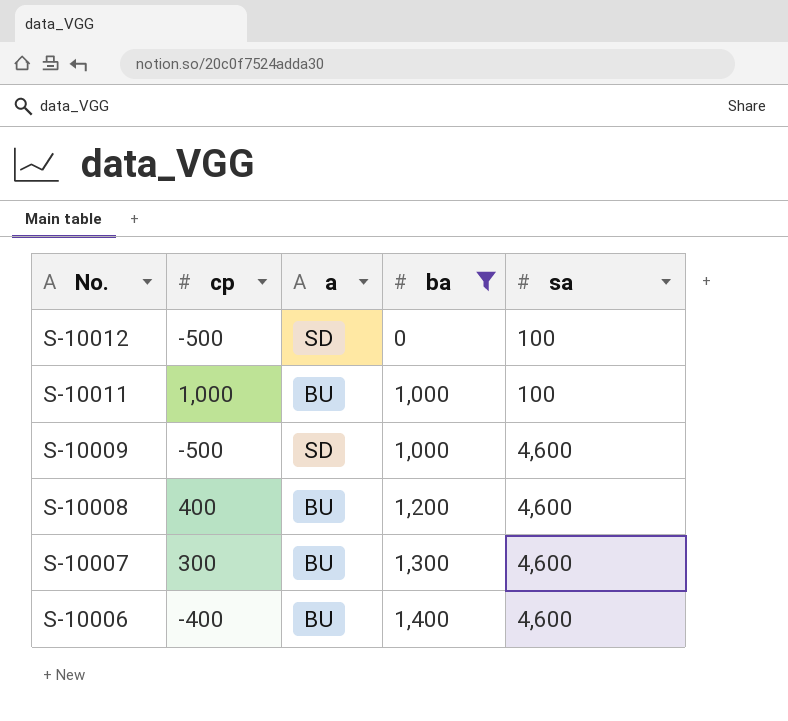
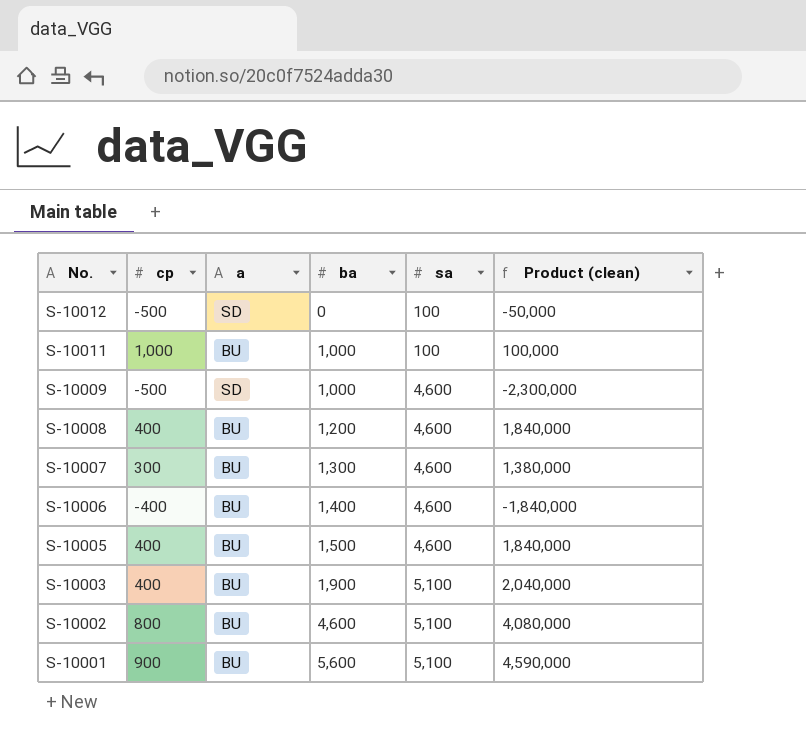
filter: ba <= 1,400 -> none
column Product (clean) | formula: none -> [cp] * [sa]

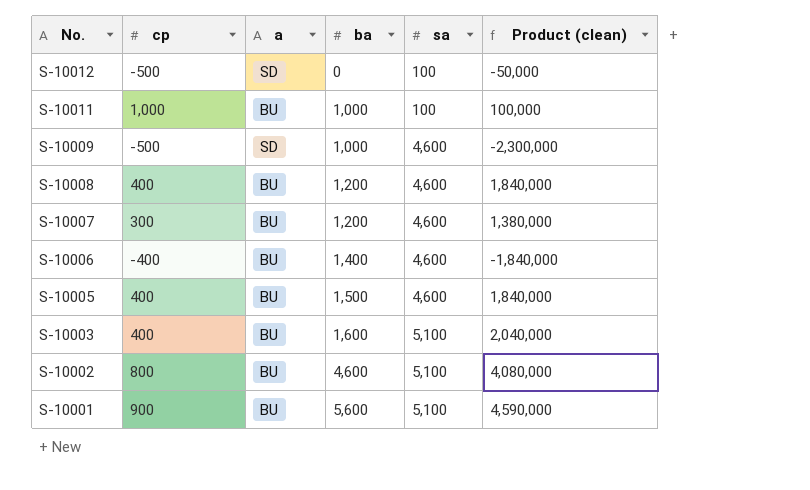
S-10007 | ba: 1,300 -> 1,200
S-10003 | ba: 1,900 -> 1,600

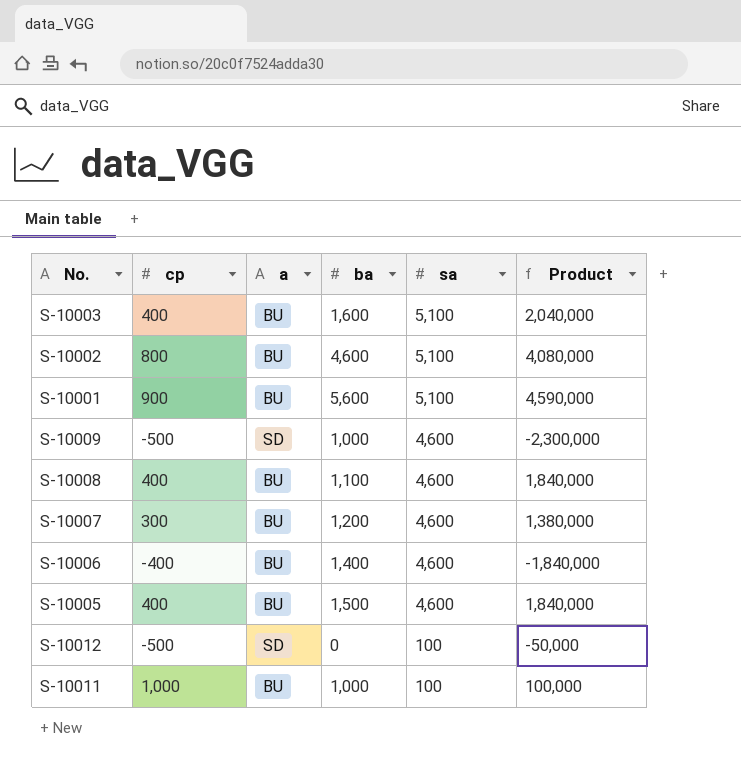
row order: No. descending -> sa descending
column name: Product (clean) -> Product
S-10008 | ba: 1,200 -> 1,100

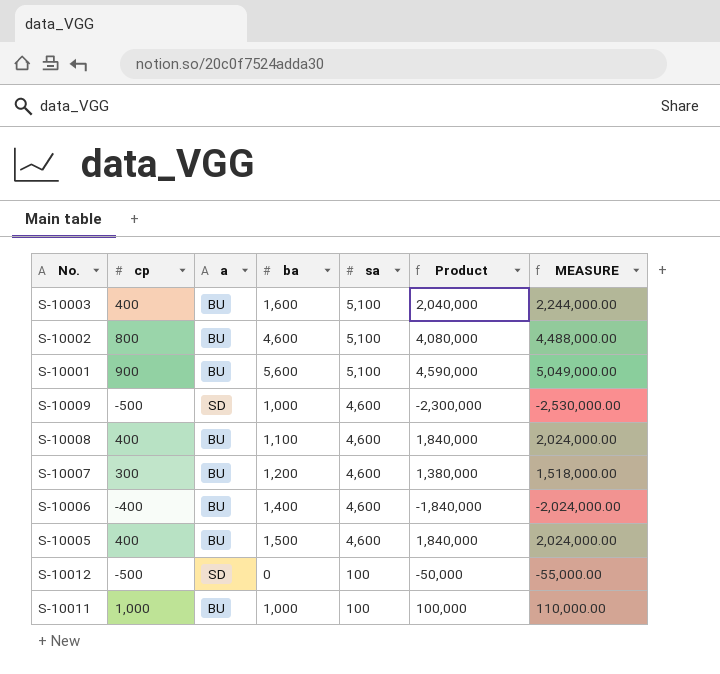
column MEASURE | formula: none -> [Product] * 1.1

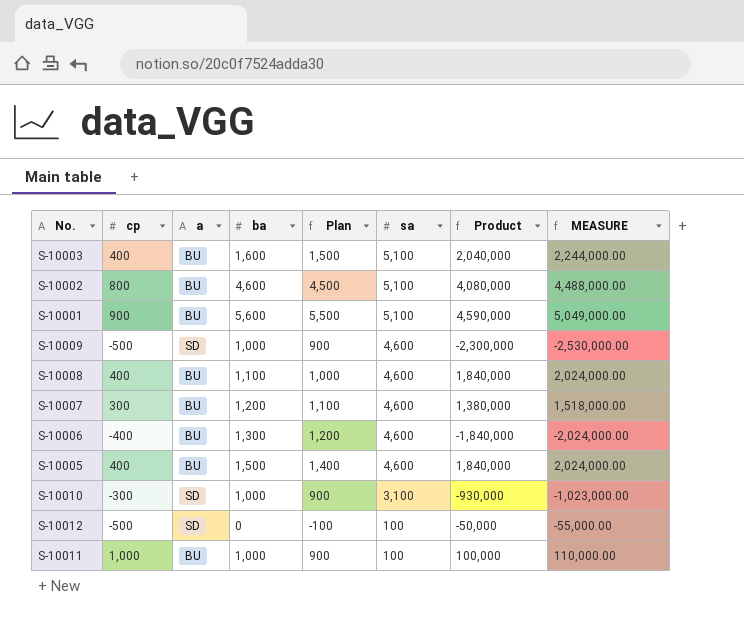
column Plan | formula: none -> [ba] - 100
S-10006 | ba: 1,400 -> 1,300
row S-10010: none -> -300 | SD | 1,000 | 900 | 3,100 | -930,000 | -1,023,000.00

